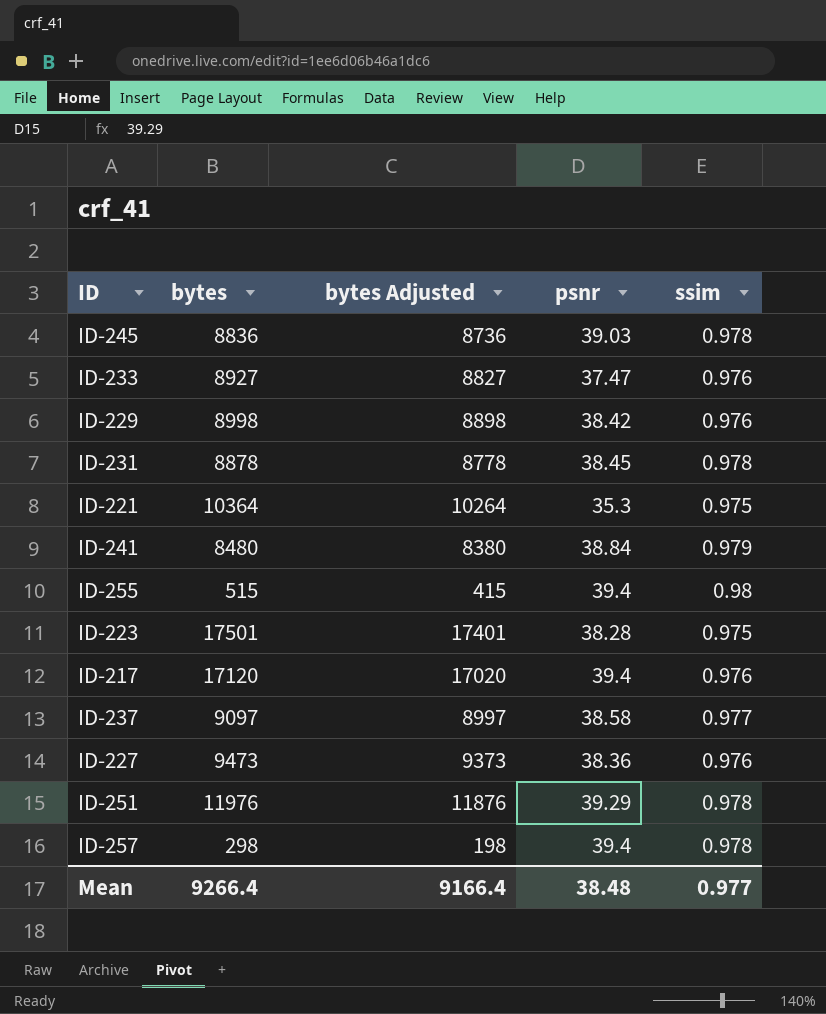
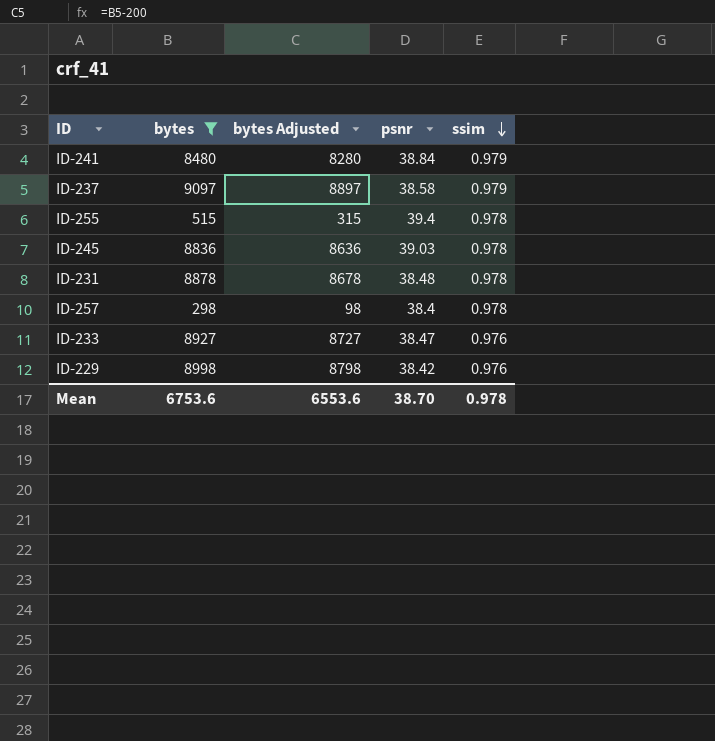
filter: none -> bytes <= 9097
row order: none -> ssim descending
column bytes Adjusted | formula: [bytes] - 100 -> [bytes] - 200
ID-237 | ssim: 0.977 -> 0.979
ID-255 | ssim: 0.98 -> 0.978
ID-231 | psnr: 38.45 -> 38.48
ID-257 | psnr: 39.4 -> 38.4
ID-233 | psnr: 37.47 -> 38.47
Mean | bytes: 9266.4 -> 6753.6
Mean | bytes Adjusted: 9166.4 -> 6553.6
Mean | psnr: 38.48 -> 38.70
Mean | ssim: 0.977 -> 0.978

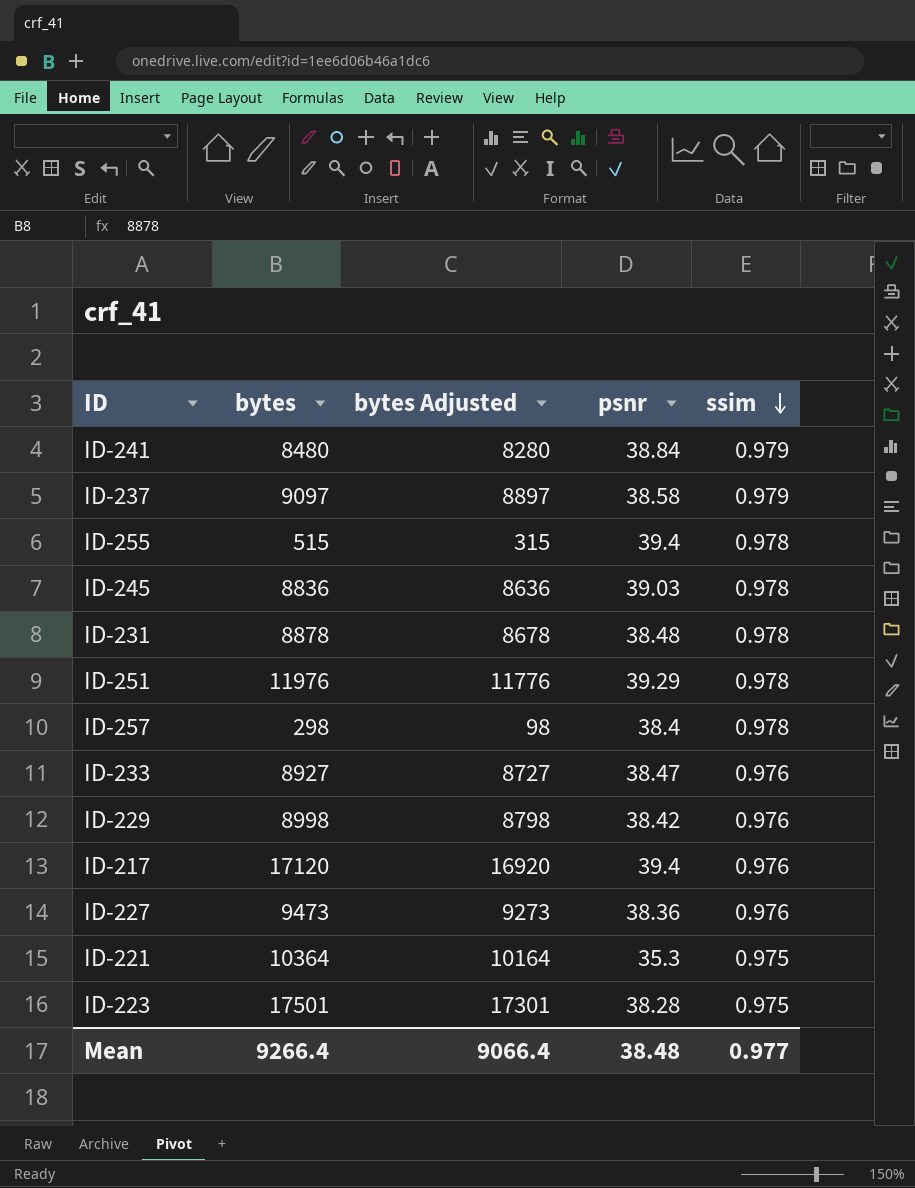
filter: bytes <= 9097 -> none
Mean | bytes: 6753.6 -> 9266.4
Mean | bytes Adjusted: 6553.6 -> 9066.4
Mean | psnr: 38.70 -> 38.48
Mean | ssim: 0.978 -> 0.977

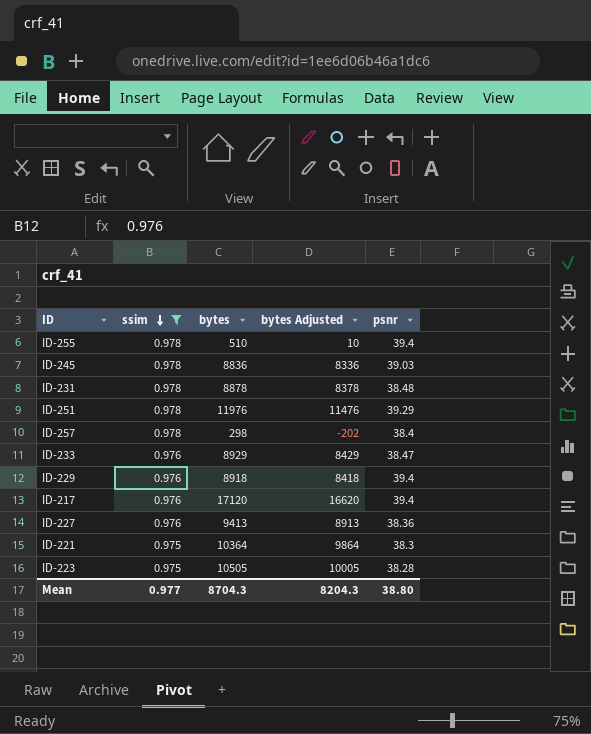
filter: none -> ssim != 0.979
column ssim | position: 5 -> 2
column bytes Adjusted | formula: [bytes] - 200 -> [bytes] - 500
ID-255 | bytes: 515 -> 510
ID-233 | bytes: 8927 -> 8929
ID-229 | bytes: 8998 -> 8918
ID-229 | psnr: 38.42 -> 39.4
ID-227 | bytes: 9473 -> 9413
ID-221 | psnr: 35.3 -> 38.3
ID-223 | bytes: 17501 -> 10505
Mean | bytes: 9266.4 -> 8704.3
Mean | bytes Adjusted: 9066.4 -> 8204.3
Mean | psnr: 38.48 -> 38.80

